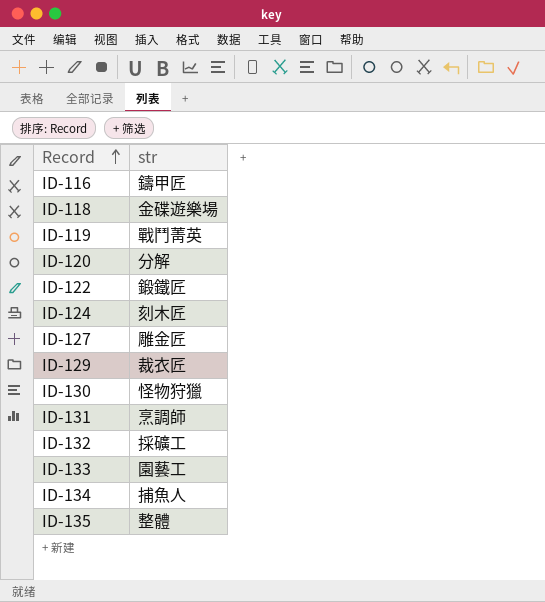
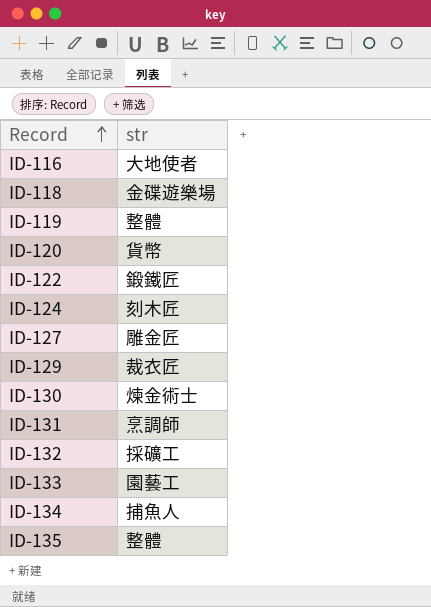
ID-116 | str: 鑄甲匠 -> 大地使者
ID-119 | str: 戰鬥菁英 -> 整體
ID-120 | str: 分解 -> 貨幣
ID-130 | str: 怪物狩獵 -> 煉金術士

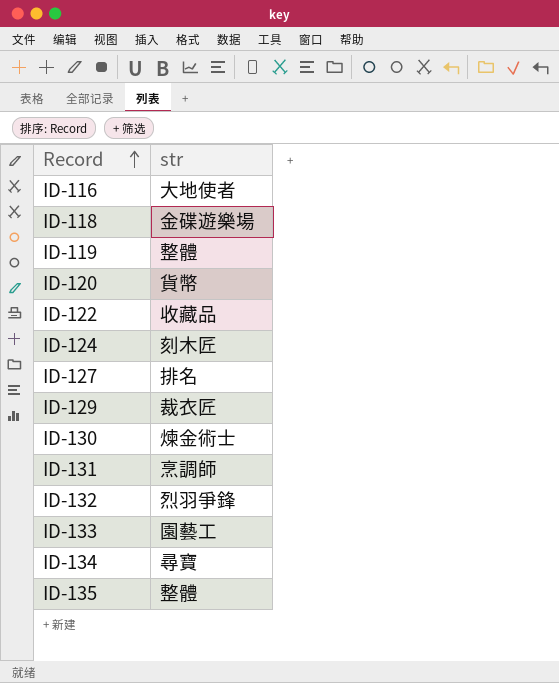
ID-122 | str: 鍛鐵匠 -> 收藏品
ID-127 | str: 雕金匠 -> 排名
ID-132 | str: 採礦工 -> 烈羽爭鋒
ID-134 | str: 捕魚人 -> 尋寶

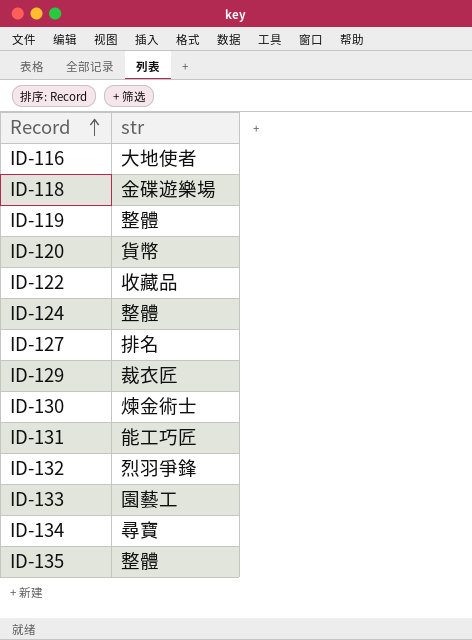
ID-124 | str: 刻木匠 -> 整體
ID-131 | str: 烹調師 -> 能工巧匠

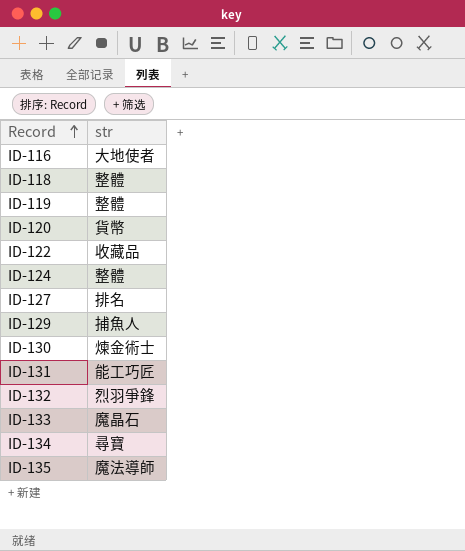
ID-118 | str: 金碟遊樂場 -> 整體
ID-129 | str: 裁衣匠 -> 捕魚人
ID-133 | str: 園藝工 -> 魔晶石
ID-135 | str: 整體 -> 魔法導師

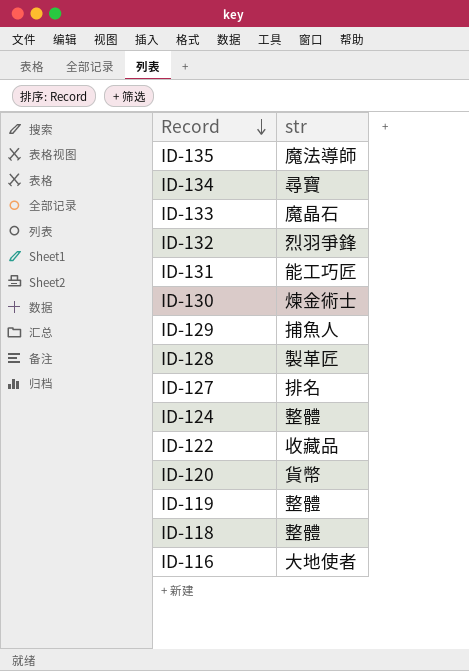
row order: Record ascending -> Record descending
row ID-128: none -> 製革匠

